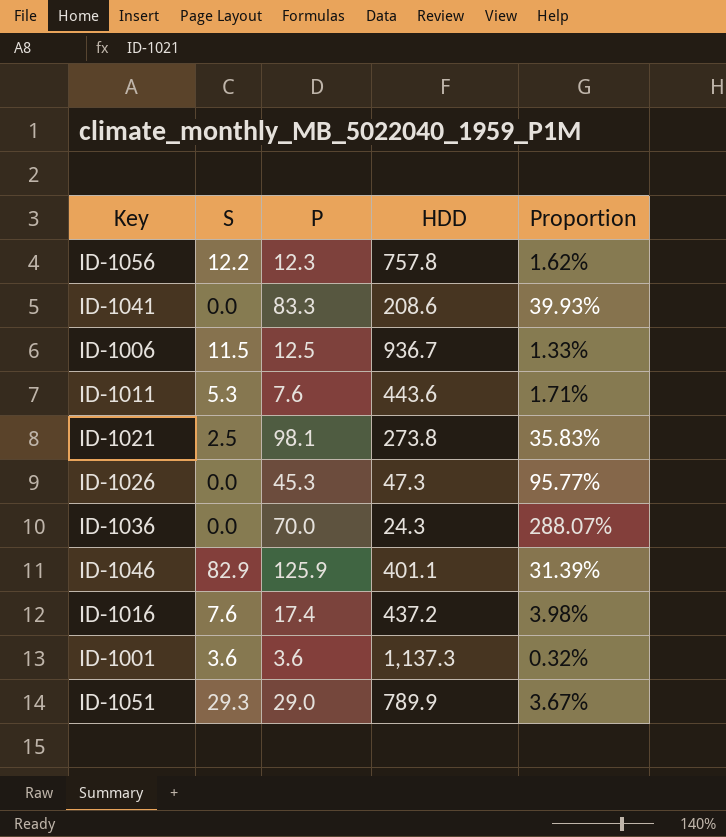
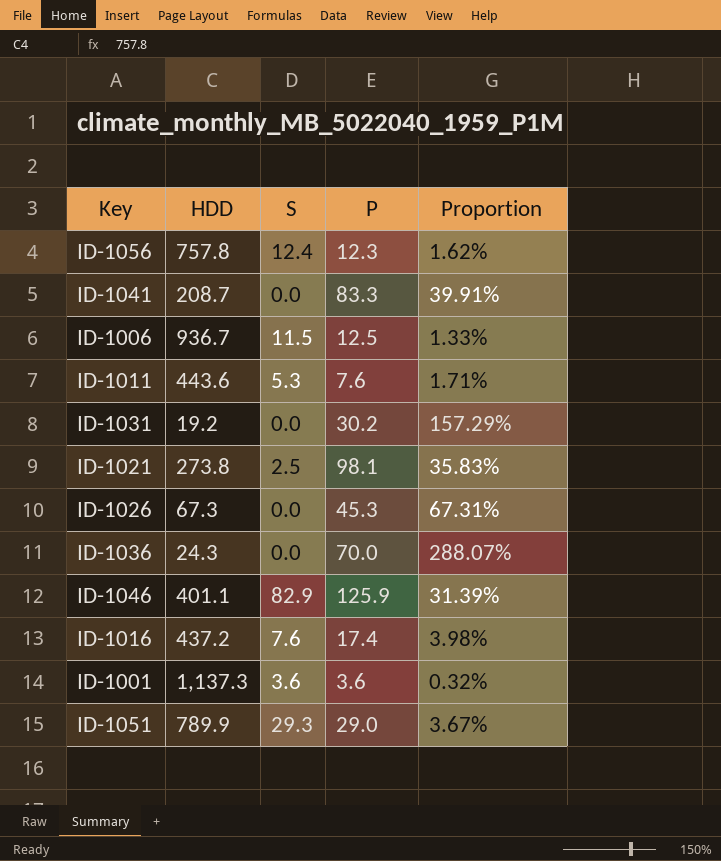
column HDD | position: 4 -> 2
ID-1056 | S: 12.2 -> 12.4
ID-1041 | HDD: 208.6 -> 208.7
ID-1041 | Proportion: 39.93% -> 39.91%
row ID-1031: none -> 19.2 | 0.0 | 30.2 | 157.29%
ID-1026 | HDD: 47.3 -> 67.3
ID-1026 | Proportion: 95.77% -> 67.31%

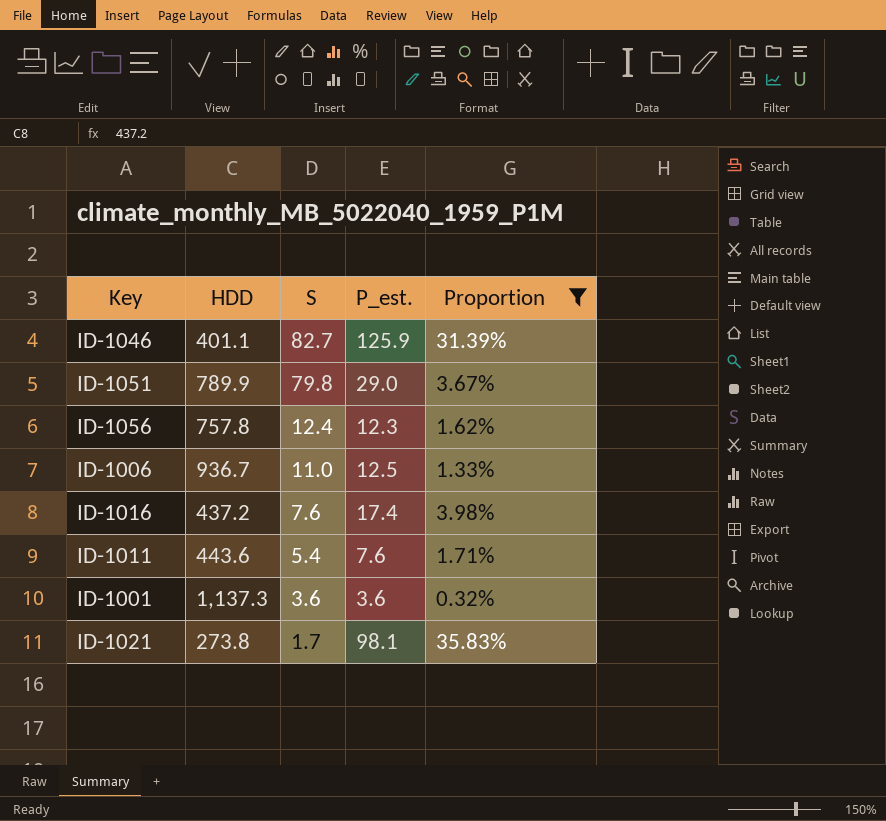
filter: none -> Proportion <= 35.83%
row order: none -> S descending
column name: P -> P_est.
ID-1046 | S: 82.9 -> 82.7
ID-1051 | S: 29.3 -> 79.8
ID-1006 | S: 11.5 -> 11.0
ID-1011 | S: 5.3 -> 5.4
ID-1021 | S: 2.5 -> 1.7

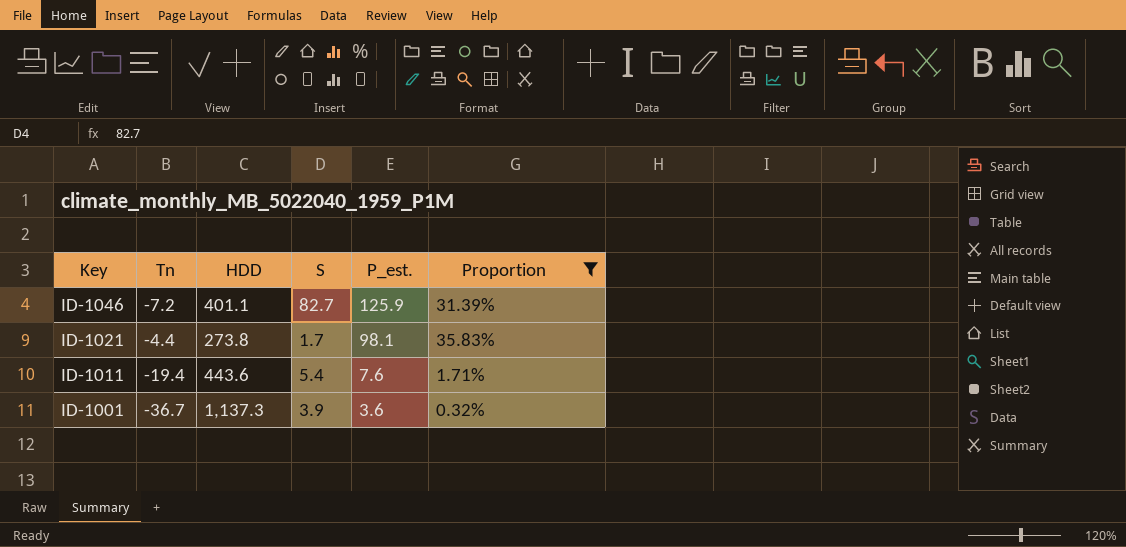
row order: S descending -> Key descending
column Tn | position: none -> 2
row ID-1051: 789.9 | 79.8 | 29.0 | 3.67% -> none
row ID-1056: 757.8 | 12.4 | 12.3 | 1.62% -> none
row ID-1006: 936.7 | 11.0 | 12.5 | 1.33% -> none
row ID-1016: 437.2 | 7.6 | 17.4 | 3.98% -> none
ID-1001 | S: 3.6 -> 3.9

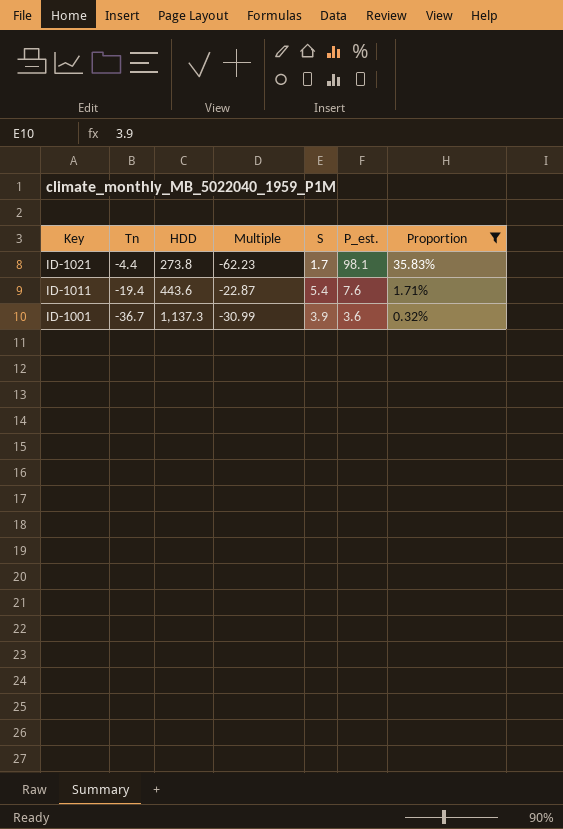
column Multiple | formula: none -> [HDD] / [Tn]
row ID-1046: -7.2 | 401.1 | 82.7 | 125.9 | 31.39% -> none

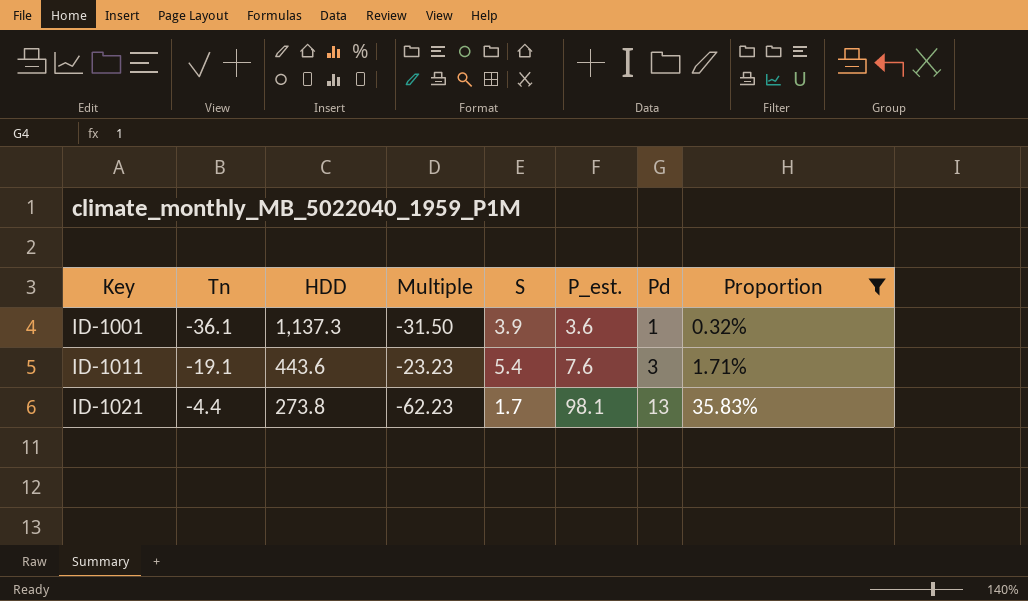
row order: Key descending -> Key ascending
column Pd | position: none -> 7
ID-1001 | Tn: -36.7 -> -36.1
ID-1001 | Multiple: -30.99 -> -31.50
ID-1011 | Tn: -19.4 -> -19.1
ID-1011 | Multiple: -22.87 -> -23.23

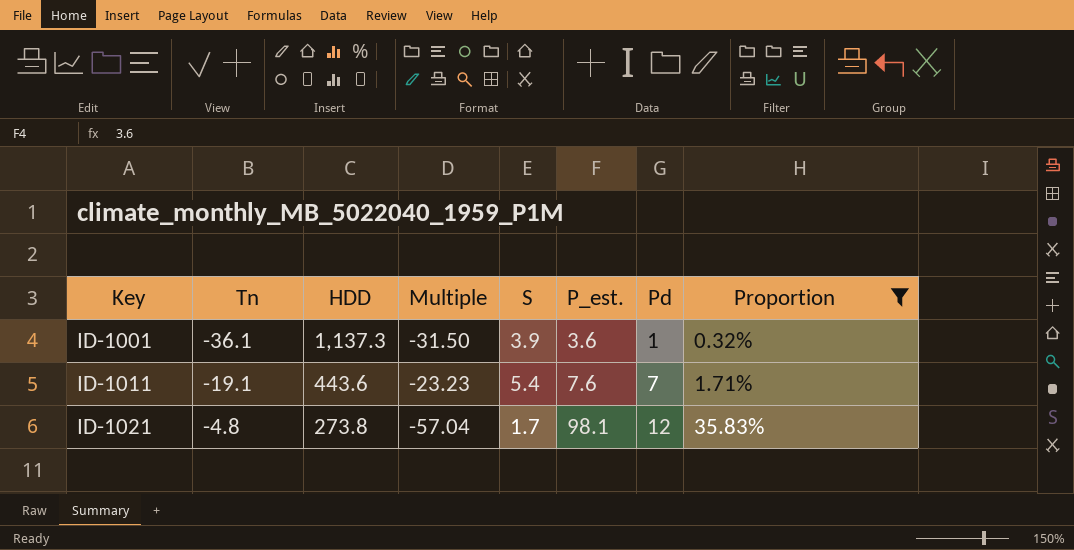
ID-1011 | Pd: 3 -> 7
ID-1021 | Tn: -4.4 -> -4.8
ID-1021 | Multiple: -62.23 -> -57.04
ID-1021 | Pd: 13 -> 12

